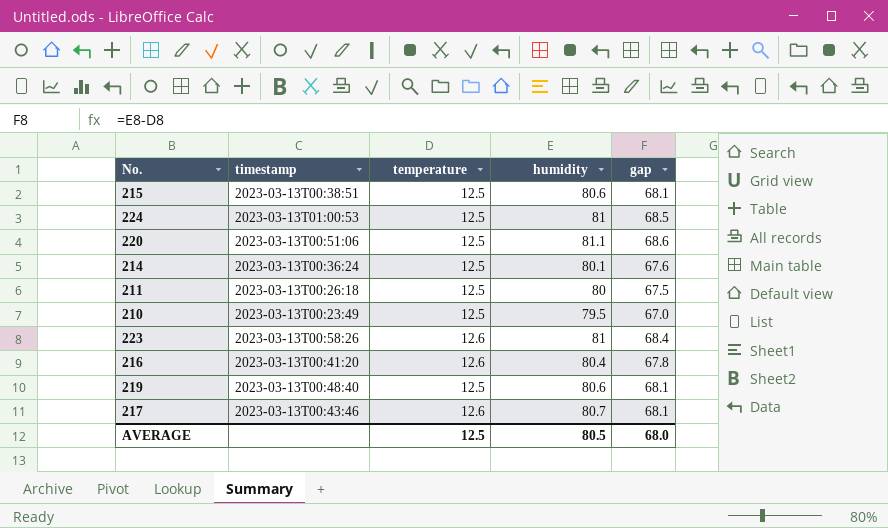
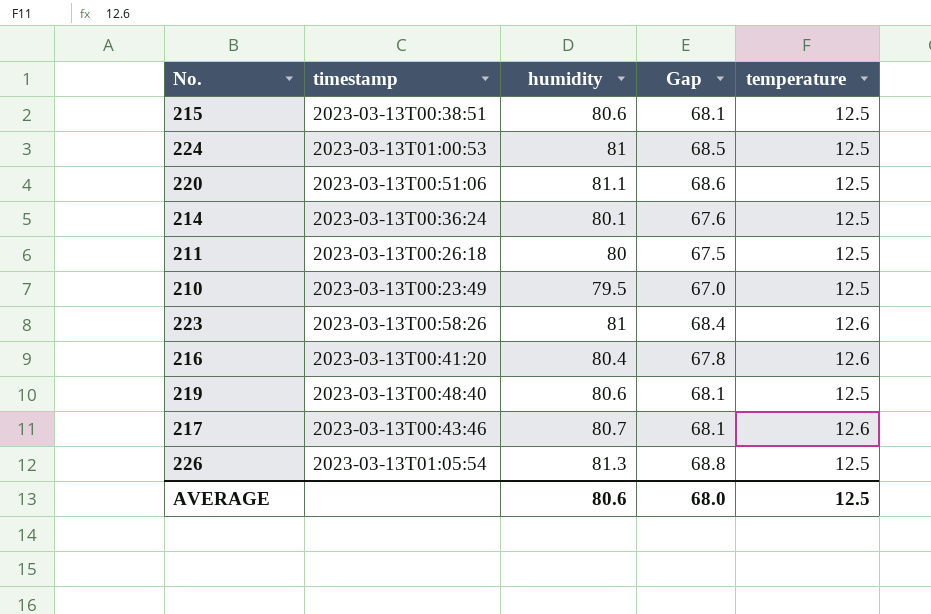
column name: gap -> Gap
column temperature | position: 3 -> 5
row 226: none -> 2023-03-13T01:05:54 | 81.3 | 68.8 | 12.5
AVERAGE | humidity: 80.5 -> 80.6

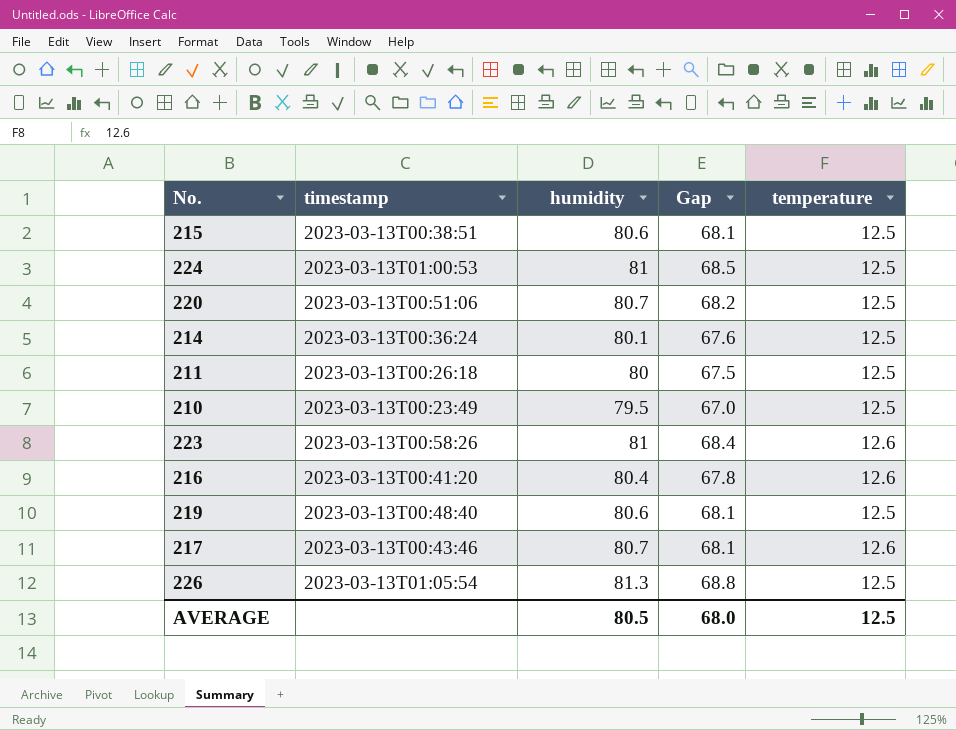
220 | humidity: 81.1 -> 80.7
220 | Gap: 68.6 -> 68.2
AVERAGE | humidity: 80.6 -> 80.5

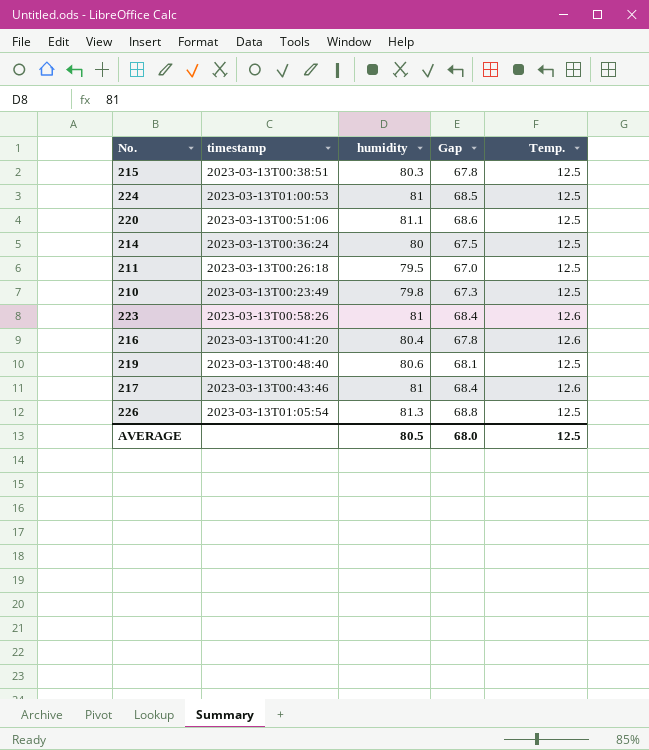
column name: temperature -> Temp.
215 | humidity: 80.6 -> 80.3
215 | Gap: 68.1 -> 67.8
220 | humidity: 80.7 -> 81.1
220 | Gap: 68.2 -> 68.6
214 | humidity: 80.1 -> 80
214 | Gap: 67.6 -> 67.5
211 | humidity: 80 -> 79.5
211 | Gap: 67.5 -> 67.0
210 | humidity: 79.5 -> 79.8
210 | Gap: 67.0 -> 67.3
217 | humidity: 80.7 -> 81
217 | Gap: 68.1 -> 68.4

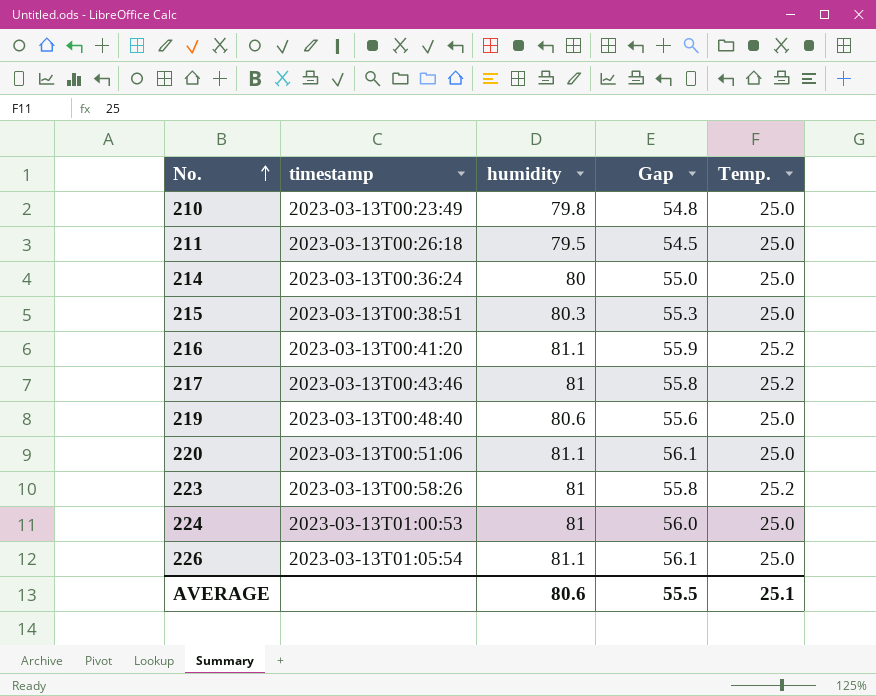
row order: none -> No. ascending
210 | Gap: 67.3 -> 54.8
210 | Temp.: 12.5 -> 25.0
211 | Gap: 67.0 -> 54.5
211 | Temp.: 12.5 -> 25.0
214 | Gap: 67.5 -> 55.0
214 | Temp.: 12.5 -> 25.0
215 | Gap: 67.8 -> 55.3
215 | Temp.: 12.5 -> 25.0
216 | humidity: 80.4 -> 81.1
216 | Gap: 67.8 -> 55.9
216 | Temp.: 12.6 -> 25.2
217 | Gap: 68.4 -> 55.8
217 | Temp.: 12.6 -> 25.2
219 | Gap: 68.1 -> 55.6
219 | Temp.: 12.5 -> 25.0
220 | Gap: 68.6 -> 56.1
220 | Temp.: 12.5 -> 25.0
223 | Gap: 68.4 -> 55.8
223 | Temp.: 12.6 -> 25.2
224 | Gap: 68.5 -> 56.0
224 | Temp.: 12.5 -> 25.0
226 | humidity: 81.3 -> 81.1
226 | Gap: 68.8 -> 56.1
226 | Temp.: 12.5 -> 25.0
AVERAGE | humidity: 80.5 -> 80.6
AVERAGE | Gap: 68.0 -> 55.5
AVERAGE | Temp.: 12.5 -> 25.1

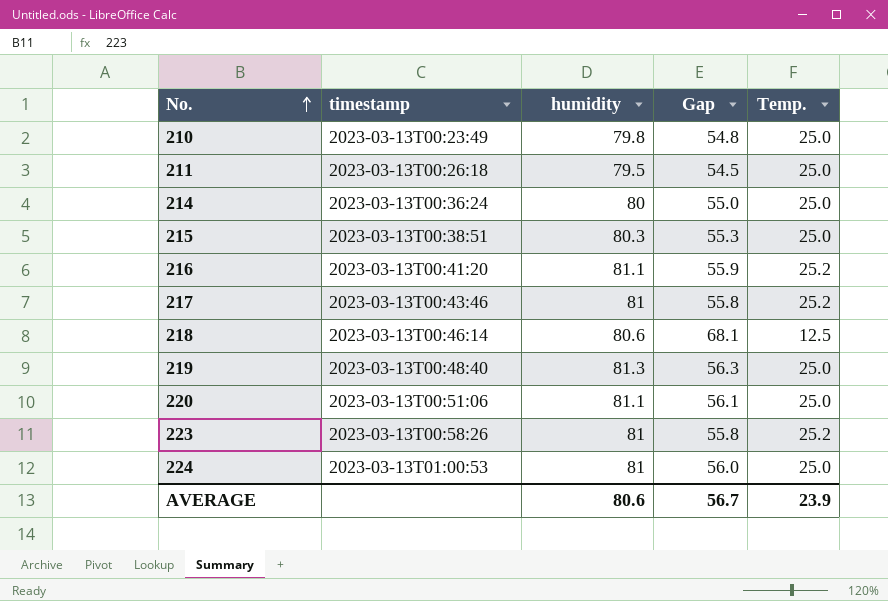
row 226: 2023-03-13T01:05:54 | 81.1 | 56.1 | 25.0 -> none
row 218: none -> 2023-03-13T00:46:14 | 80.6 | 68.1 | 12.5
219 | humidity: 80.6 -> 81.3
219 | Gap: 55.6 -> 56.3
AVERAGE | Gap: 55.5 -> 56.7
AVERAGE | Temp.: 25.1 -> 23.9

